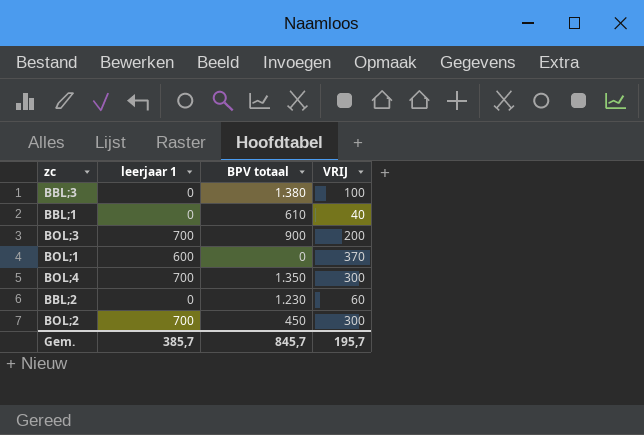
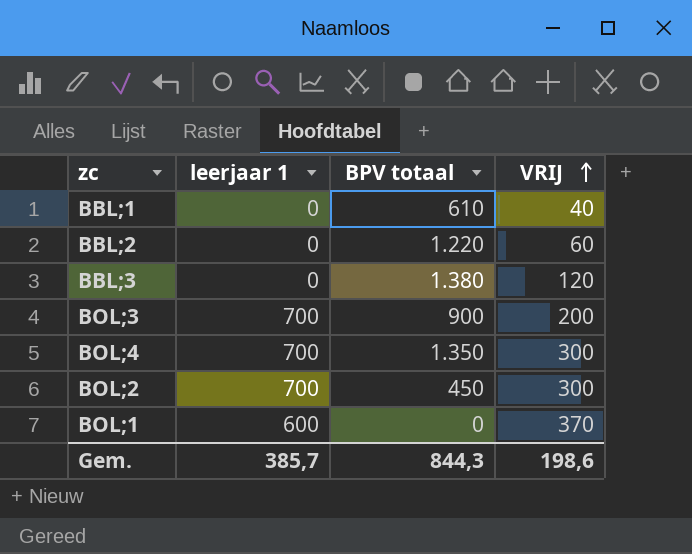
row order: none -> VRIJ ascending
BBL;2 | BPV totaal: 1.230 -> 1.220
BBL;3 | VRIJ: 100 -> 120
Gem. | BPV totaal: 845,7 -> 844,3
Gem. | VRIJ: 195,7 -> 198,6

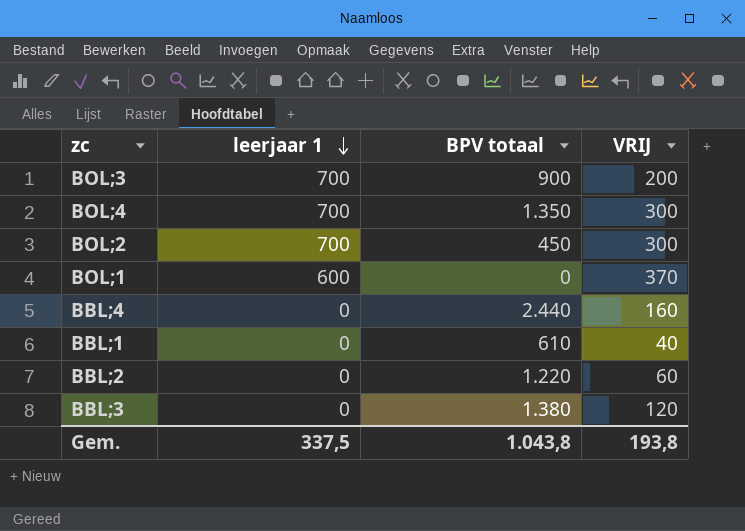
row order: VRIJ ascending -> leerjaar 1 descending
row BBL;4: none -> 0 | 2.440 | 160
Gem. | leerjaar 1: 385,7 -> 337,5
Gem. | BPV totaal: 844,3 -> 1.043,8
Gem. | VRIJ: 198,6 -> 193,8

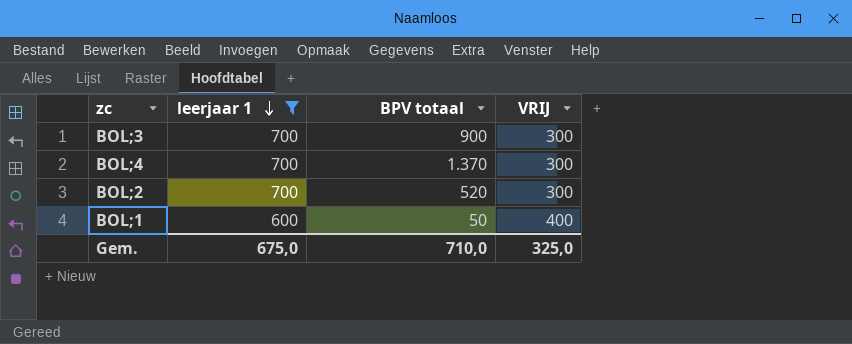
filter: none -> leerjaar 1 != 0
BOL;3 | VRIJ: 200 -> 300
BOL;4 | BPV totaal: 1.350 -> 1.370
BOL;2 | BPV totaal: 450 -> 520
BOL;1 | BPV totaal: 0 -> 50
BOL;1 | VRIJ: 370 -> 400
Gem. | leerjaar 1: 337,5 -> 675,0
Gem. | BPV totaal: 1.043,8 -> 710,0
Gem. | VRIJ: 193,8 -> 325,0

